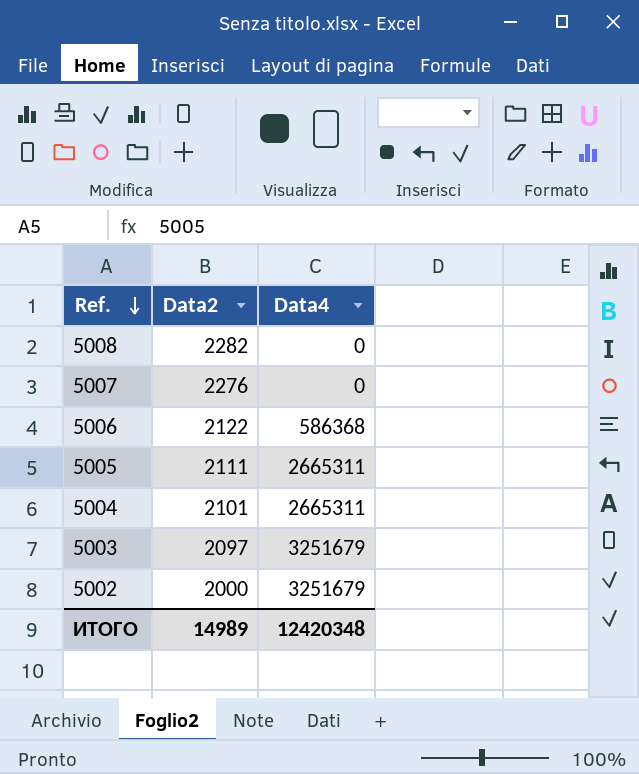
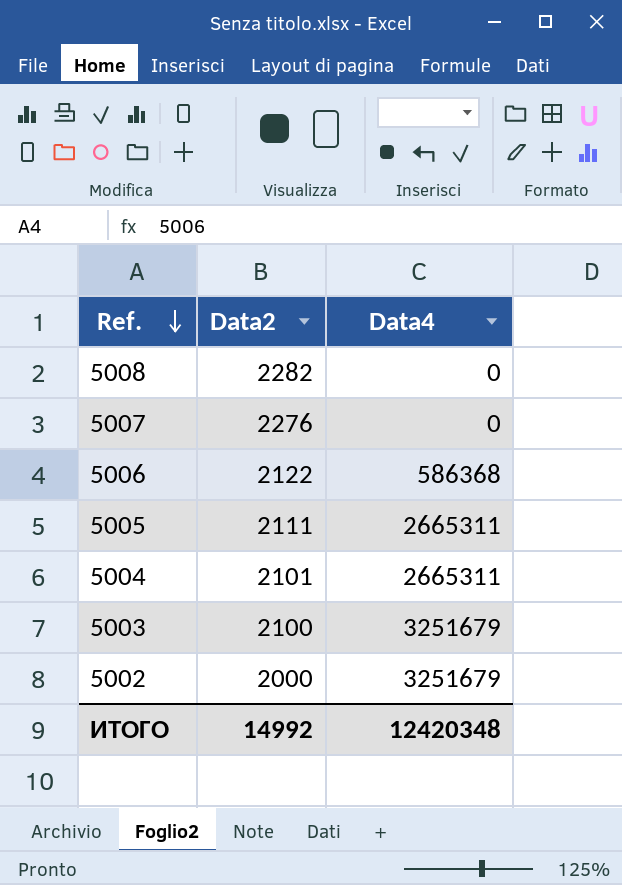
5003 | Data2: 2097 -> 2100
ИТОГО | Data2: 14989 -> 14992

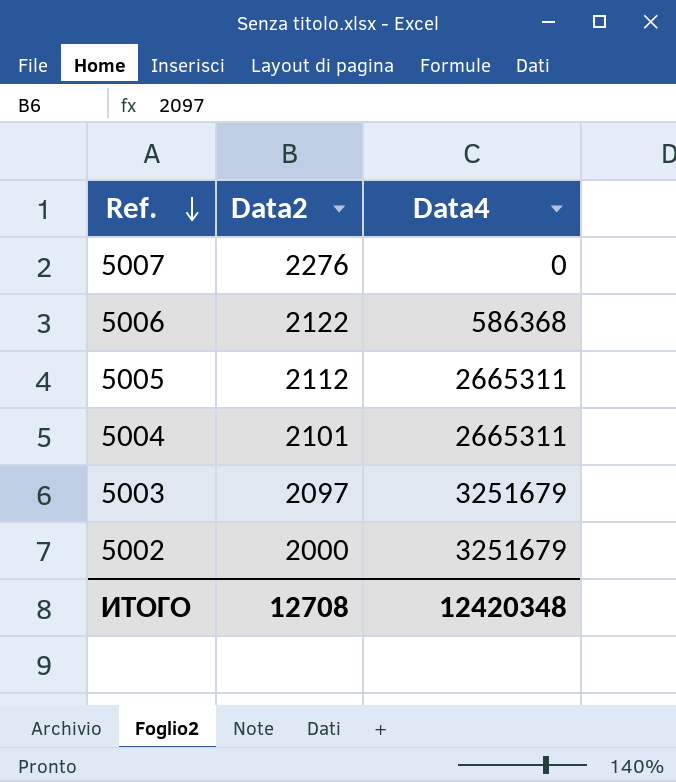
row 5008: 2282 | 0 -> none
5005 | Data2: 2111 -> 2112
5003 | Data2: 2100 -> 2097
ИТОГО | Data2: 14992 -> 12708

